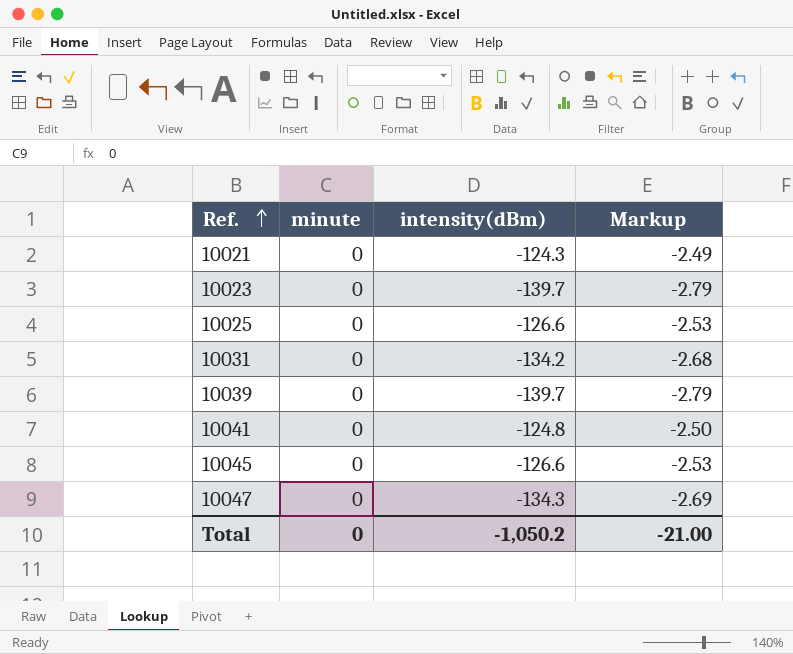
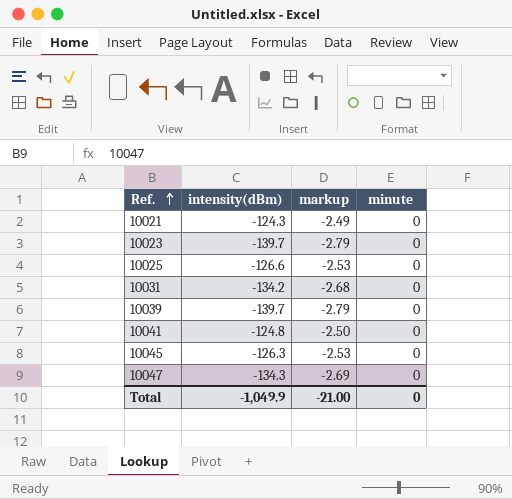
column name: Markup -> markup
column minute | position: 2 -> 4
10045 | intensity(dBm): -126.6 -> -126.3
Total | intensity(dBm): -1,050.2 -> -1,049.9

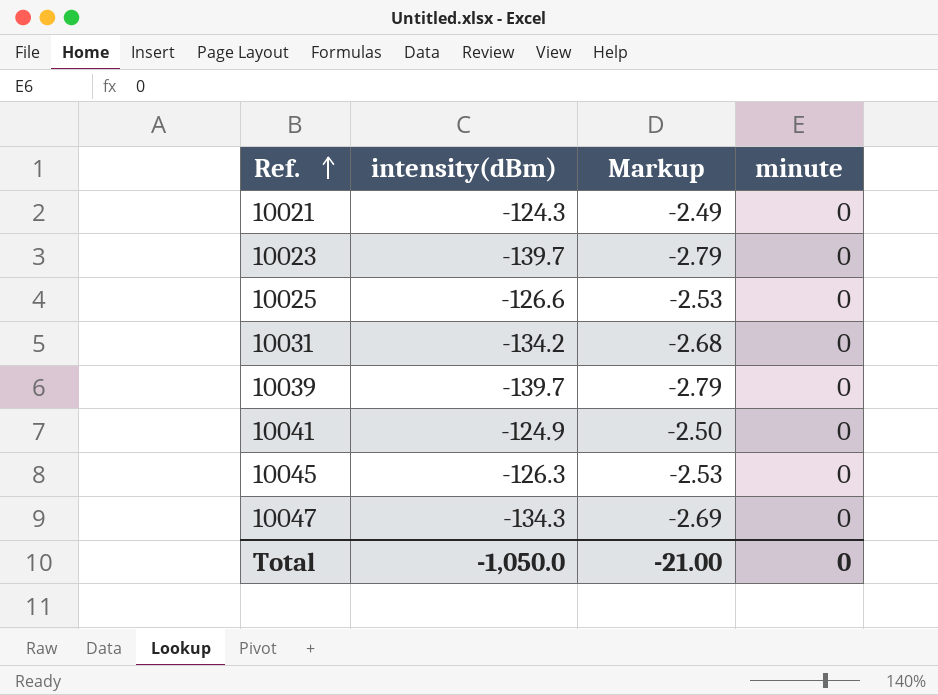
column name: markup -> Markup
10041 | intensity(dBm): -124.8 -> -124.9
Total | intensity(dBm): -1,049.9 -> -1,050.0

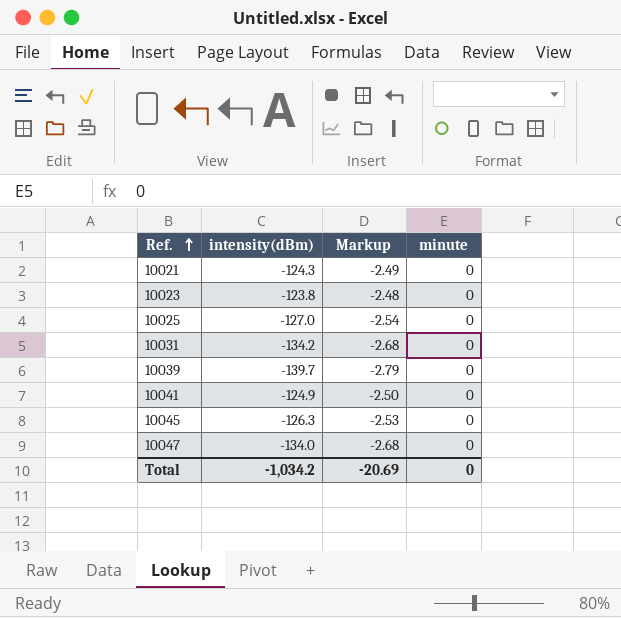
10023 | intensity(dBm): -139.7 -> -123.8
10023 | Markup: -2.79 -> -2.48
10025 | intensity(dBm): -126.6 -> -127.0
10025 | Markup: -2.53 -> -2.54
10047 | intensity(dBm): -134.3 -> -134.0
10047 | Markup: -2.69 -> -2.68
Total | intensity(dBm): -1,050.0 -> -1,034.2
Total | Markup: -21.00 -> -20.69

